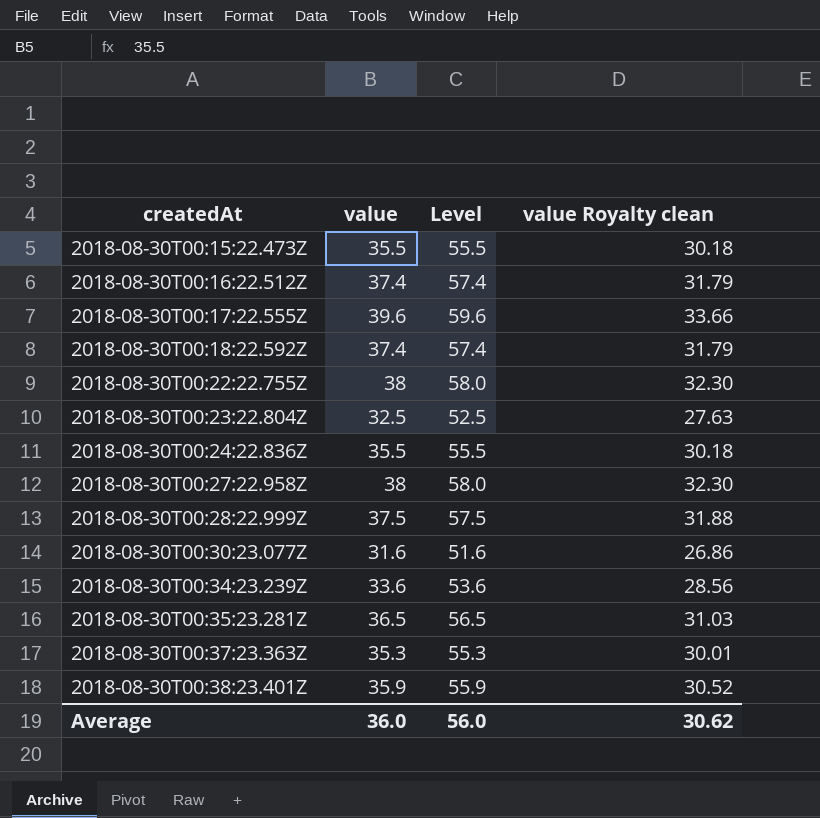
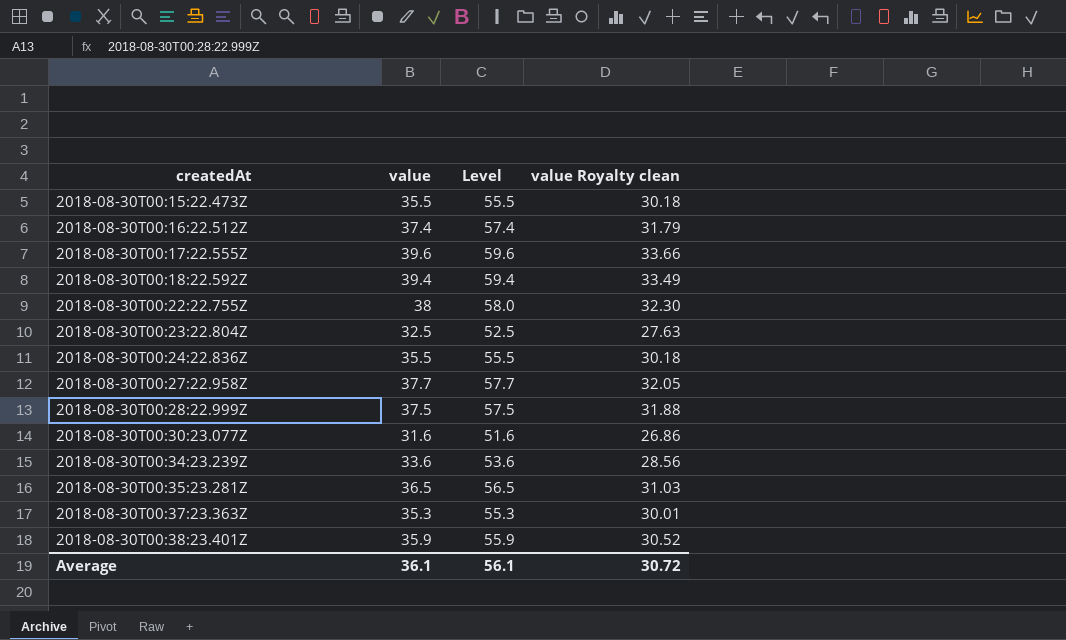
2018-08-30T00:18:22.592Z | value: 37.4 -> 39.4
2018-08-30T00:18:22.592Z | Level: 57.4 -> 59.4
2018-08-30T00:18:22.592Z | value Royalty clean: 31.79 -> 33.49
2018-08-30T00:27:22.958Z | value: 38 -> 37.7
2018-08-30T00:27:22.958Z | Level: 58.0 -> 57.7
2018-08-30T00:27:22.958Z | value Royalty clean: 32.30 -> 32.05
Average | value: 36.0 -> 36.1
Average | Level: 56.0 -> 56.1
Average | value Royalty clean: 30.62 -> 30.72

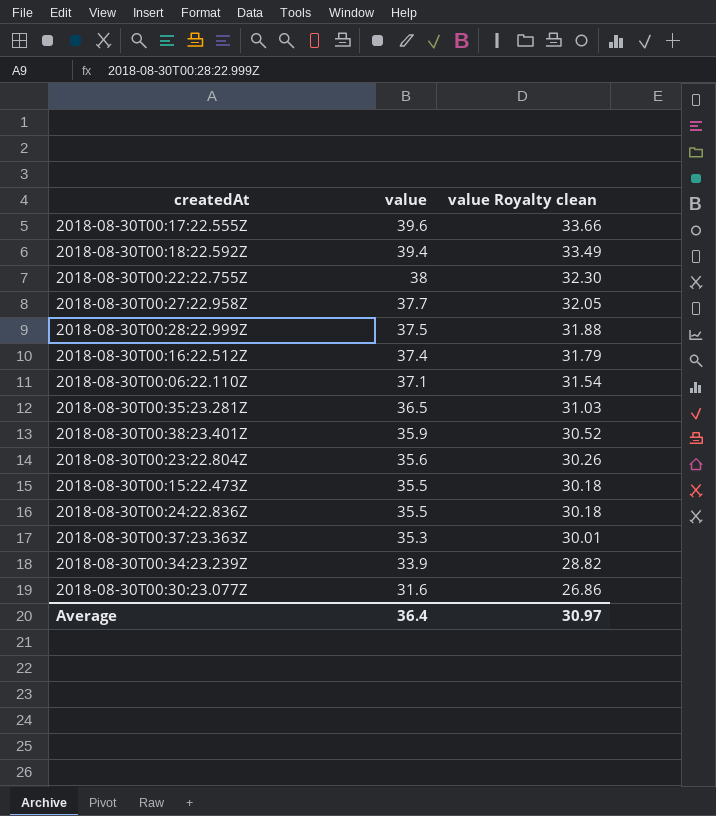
row order: createdAt ascending -> value descending
column Level | formula: [value] + 20 -> none
row 2018-08-30T00:06:22.110Z: none -> 37.1 | 31.54
2018-08-30T00:23:22.804Z | value: 32.5 -> 35.6
2018-08-30T00:23:22.804Z | value Royalty clean: 27.63 -> 30.26
2018-08-30T00:34:23.239Z | value: 33.6 -> 33.9
2018-08-30T00:34:23.239Z | value Royalty clean: 28.56 -> 28.82
Average | value: 36.1 -> 36.4
Average | value Royalty clean: 30.72 -> 30.97

